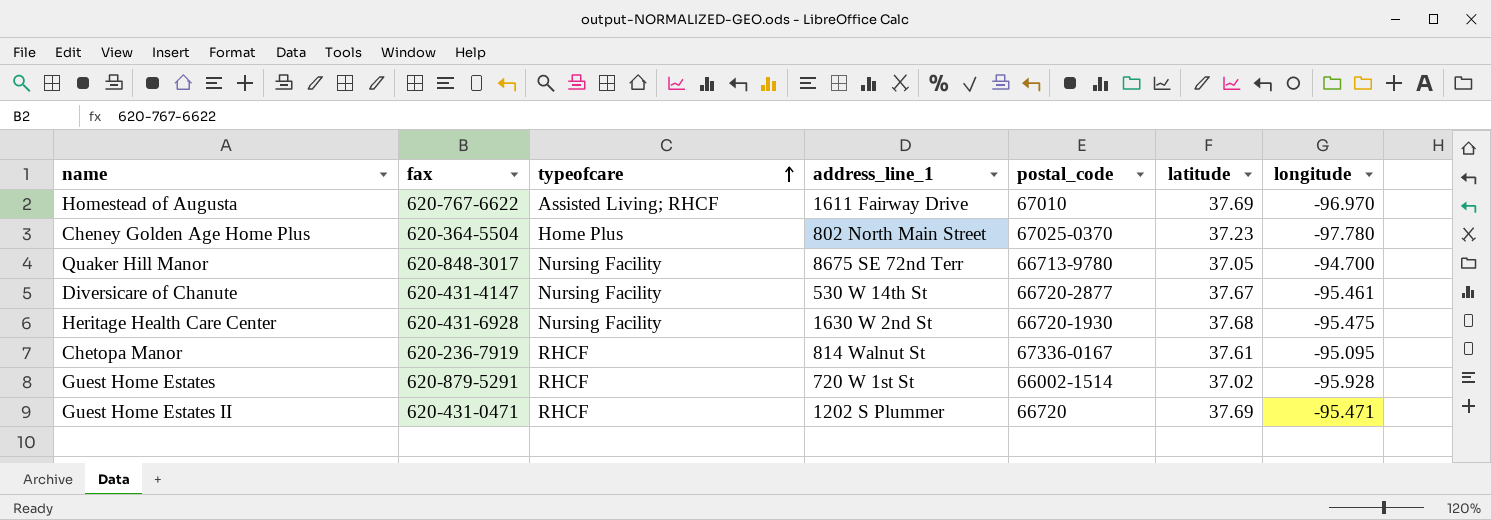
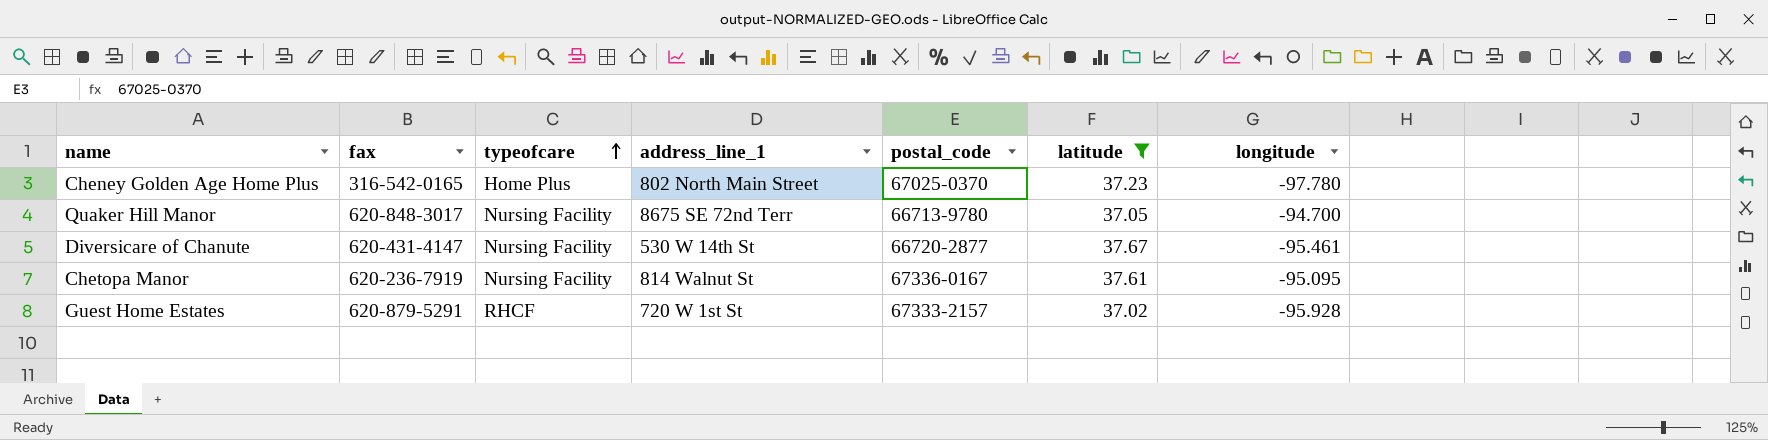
filter: none -> latitude <= 37.67
Cheney Golden Age Home Plus | fax: 620-364-5504 -> 316-542-0165
Chetopa Manor | typeofcare: RHCF -> Nursing Facility
Guest Home Estates | postal_code: 66002-1514 -> 67333-2157

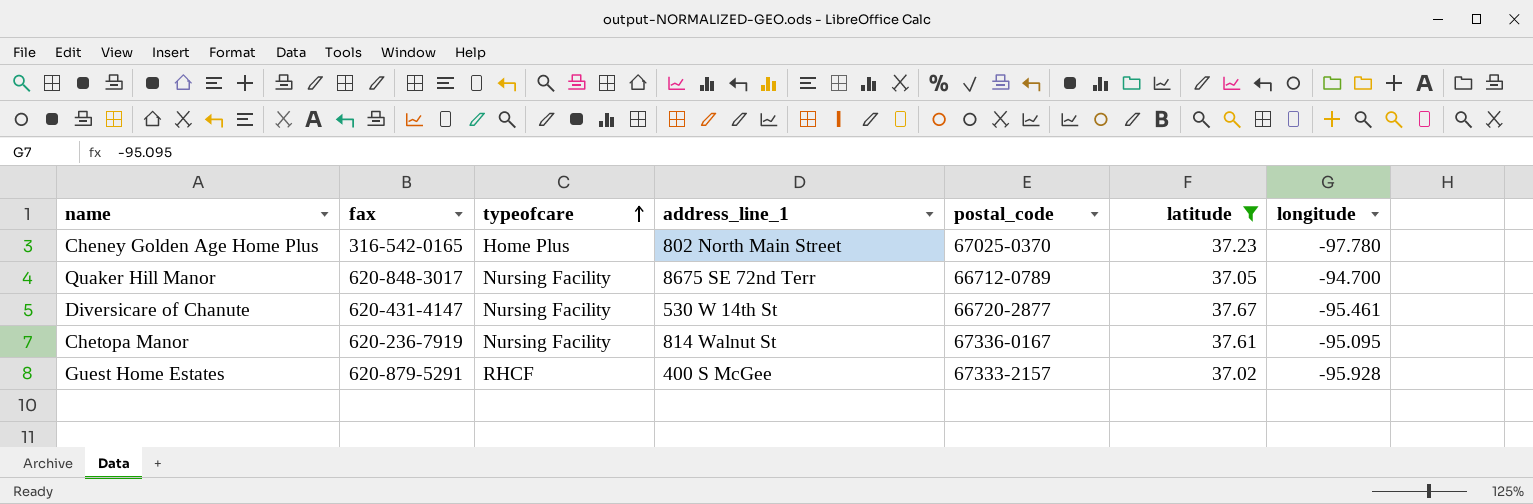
Quaker Hill Manor | postal_code: 66713-9780 -> 66712-0789
Guest Home Estates | address_line_1: 720 W 1st St -> 400 S McGee

